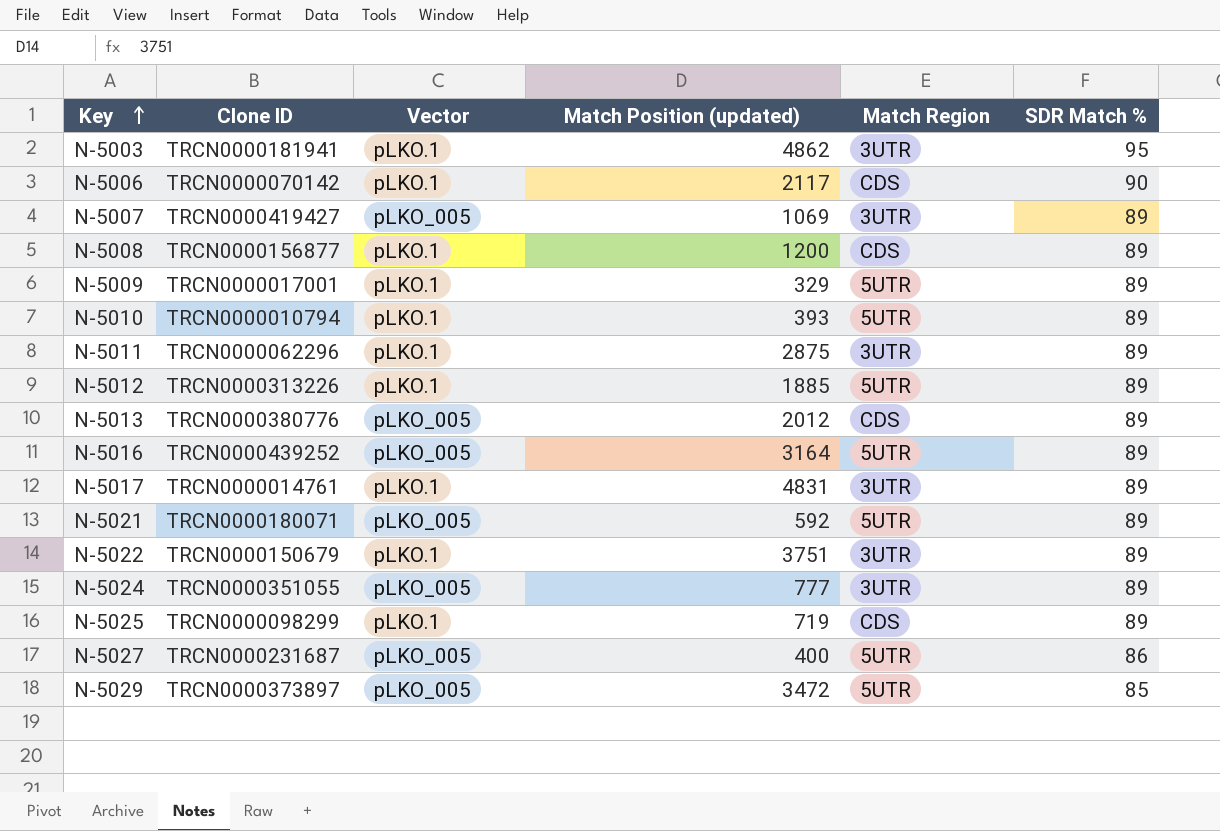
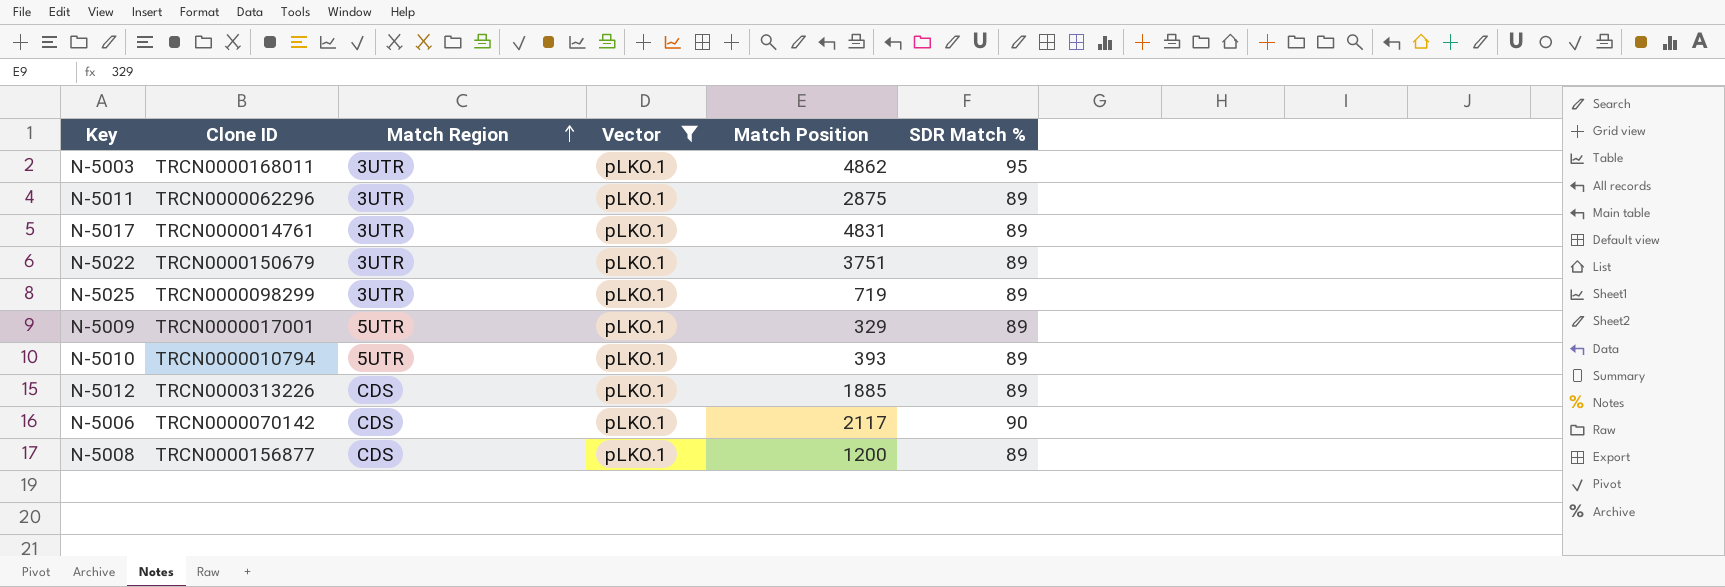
filter: none -> Vector = pLKO.1
row order: Key ascending -> Match Region ascending
column Match Region | position: 5 -> 3
column name: Match Position (updated) -> Match Position
N-5003 | Clone ID: TRCN0000181941 -> TRCN0000168011
N-5025 | Match Region: CDS -> 3UTR
N-5012 | Match Region: 5UTR -> CDS

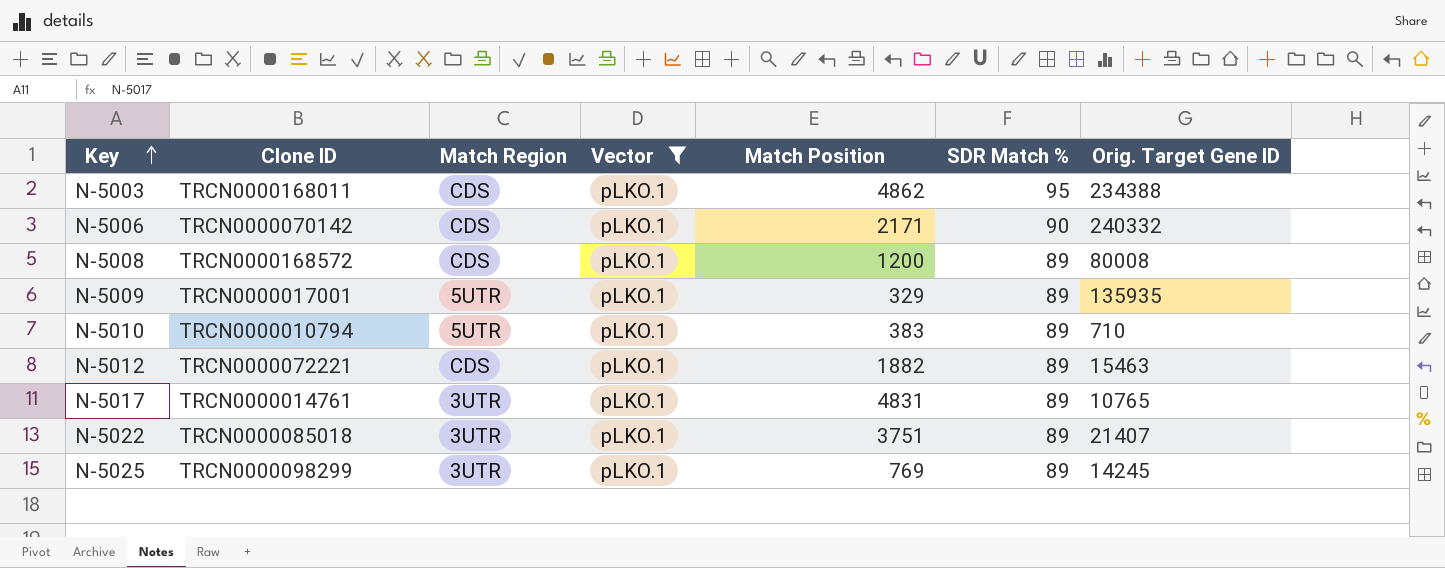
row order: Match Region ascending -> Key ascending
column Orig. Target Gene ID | position: none -> 7
row N-5011: TRCN0000062296 | 3UTR | pLKO.1 | 2875 | 89 -> none
N-5003 | Match Region: 3UTR -> CDS
N-5006 | Match Position: 2117 -> 2171
N-5008 | Clone ID: TRCN0000156877 -> TRCN0000168572
N-5010 | Match Position: 393 -> 383
N-5012 | Clone ID: TRCN0000313226 -> TRCN0000072221
N-5012 | Match Position: 1885 -> 1882
N-5022 | Clone ID: TRCN0000150679 -> TRCN0000085018
N-5025 | Match Position: 719 -> 769

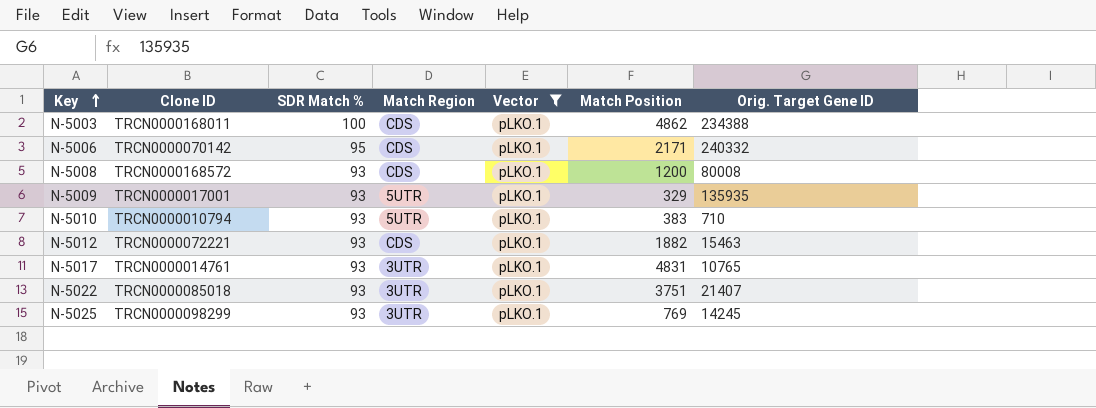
column SDR Match % | position: 6 -> 3
N-5003 | SDR Match %: 95 -> 100
N-5006 | SDR Match %: 90 -> 95
N-5008 | SDR Match %: 89 -> 93
N-5009 | SDR Match %: 89 -> 93
N-5010 | SDR Match %: 89 -> 93
N-5012 | SDR Match %: 89 -> 93
N-5017 | SDR Match %: 89 -> 93
N-5022 | SDR Match %: 89 -> 93
N-5025 | SDR Match %: 89 -> 93

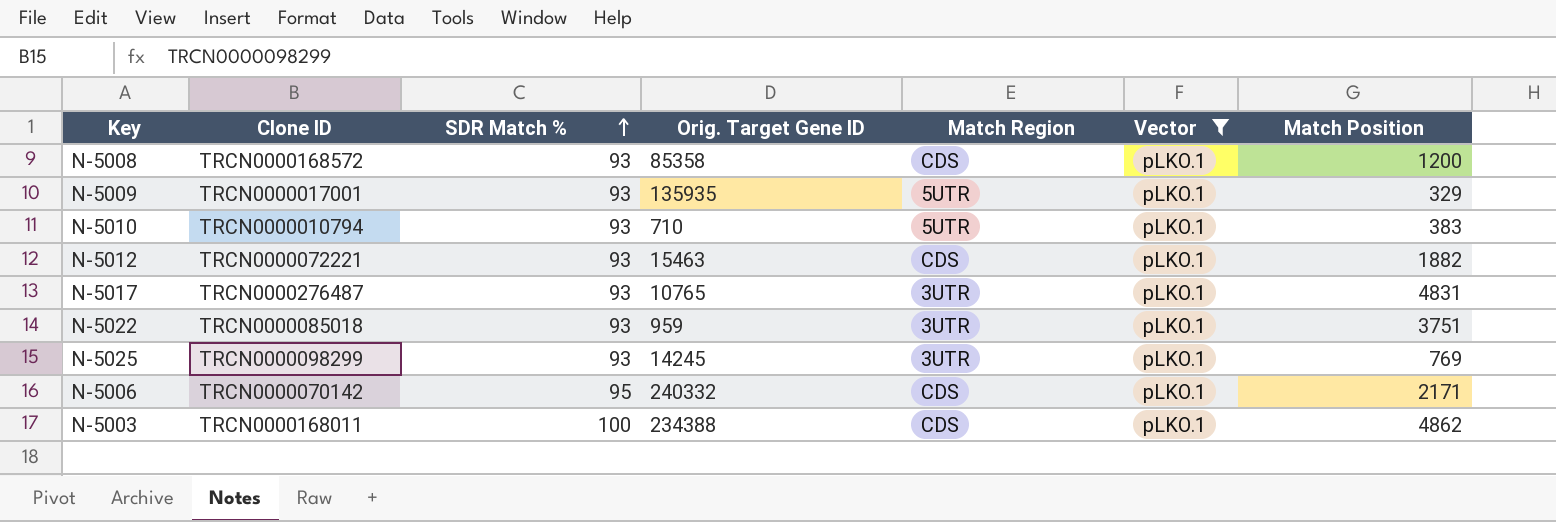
row order: Key ascending -> SDR Match % ascending
column Orig. Target Gene ID | position: 7 -> 4
N-5008 | Orig. Target Gene ID: 80008 -> 85358
N-5017 | Clone ID: TRCN0000014761 -> TRCN0000276487
N-5022 | Orig. Target Gene ID: 21407 -> 959

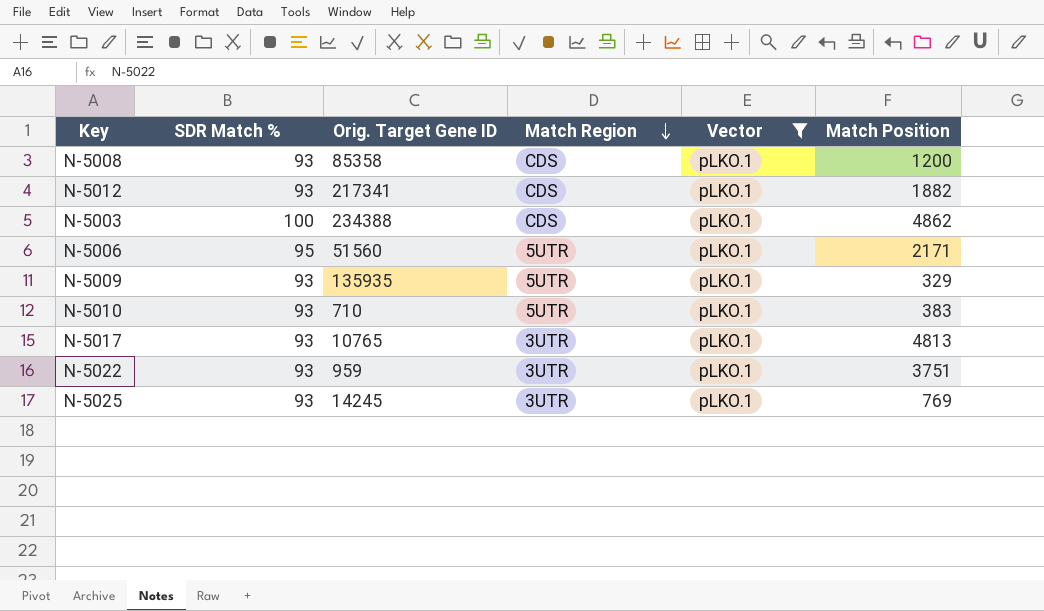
row order: SDR Match % ascending -> Match Region descending
column Clone ID | position: 2 -> none
N-5012 | Orig. Target Gene ID: 15463 -> 217341
N-5006 | Orig. Target Gene ID: 240332 -> 51560
N-5006 | Match Region: CDS -> 5UTR
N-5017 | Match Position: 4831 -> 4813

